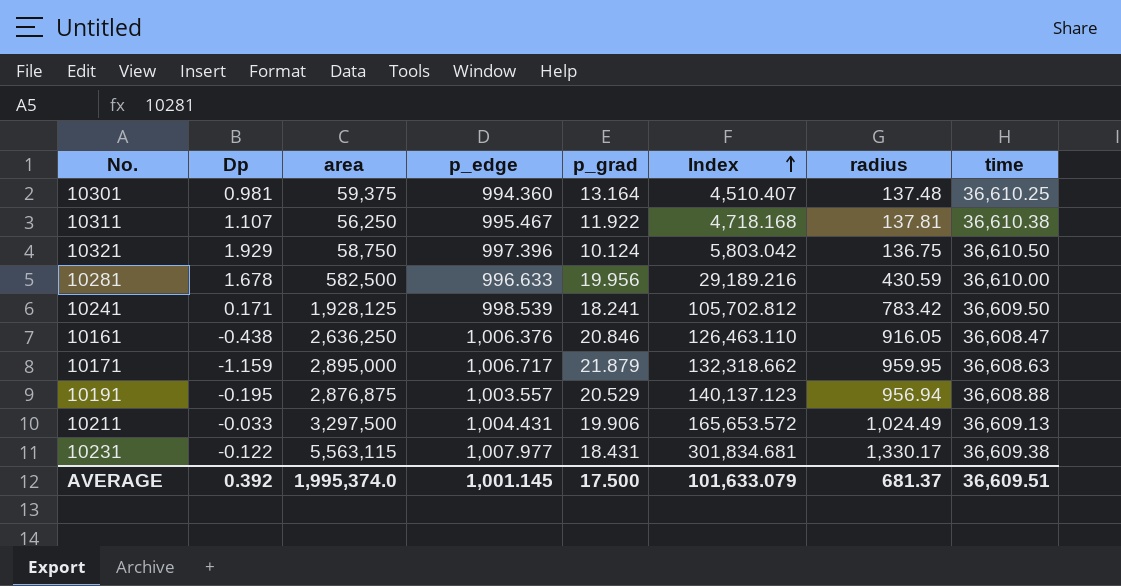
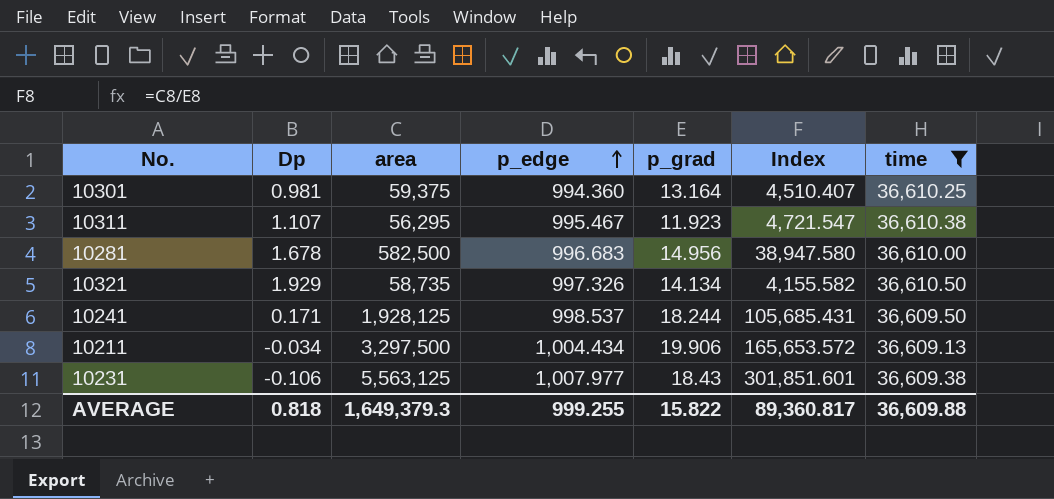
filter: none -> time >= 36,609.13
row order: Index ascending -> p_edge ascending
column radius | position: 7 -> none
10311 | area: 56,250 -> 56,295
10311 | p_grad: 11.922 -> 11.923
10311 | Index: 4,718.168 -> 4,721.547
10281 | p_edge: 996.633 -> 996.683
10281 | p_grad: 19.956 -> 14.956
10281 | Index: 29,189.216 -> 38,947.580
10321 | area: 58,750 -> 58,735
10321 | p_edge: 997.396 -> 997.326
10321 | p_grad: 10.124 -> 14.134
10321 | Index: 5,803.042 -> 4,155.582
10241 | p_edge: 998.539 -> 998.537
10241 | p_grad: 18.241 -> 18.244
10241 | Index: 105,702.812 -> 105,685.431
10211 | Dp: -0.033 -> -0.034
10211 | p_edge: 1,004.431 -> 1,004.434
10231 | Dp: -0.122 -> -0.106
10231 | area: 5,563,115 -> 5,563,125
10231 | p_grad: 18.431 -> 18.43
10231 | Index: 301,834.681 -> 301,851.601
AVERAGE | Dp: 0.392 -> 0.818
AVERAGE | area: 1,995,374.0 -> 1,649,379.3
AVERAGE | p_edge: 1,001.145 -> 999.255
AVERAGE | p_grad: 17.500 -> 15.822
AVERAGE | Index: 101,633.079 -> 89,360.817
AVERAGE | time: 36,609.51 -> 36,609.88

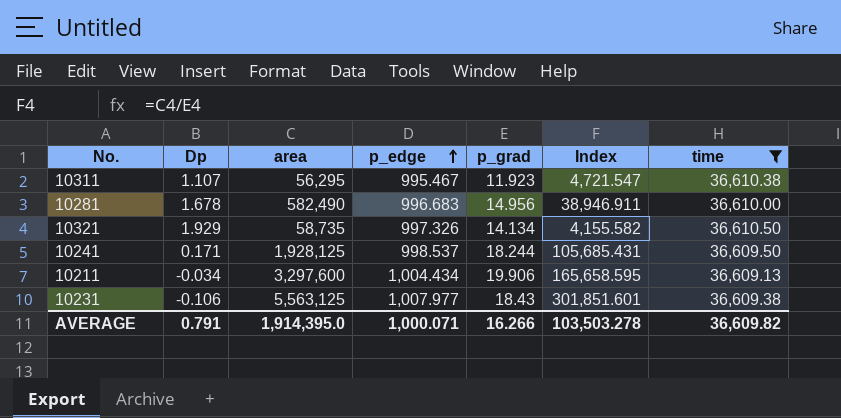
row 10301: 0.981 | 59,375 | 994.360 | 13.164 | 4,510.407 | 36,610.25 -> none
10281 | area: 582,500 -> 582,490
10281 | Index: 38,947.580 -> 38,946.911
10211 | area: 3,297,500 -> 3,297,600
10211 | Index: 165,653.572 -> 165,658.595
AVERAGE | Dp: 0.818 -> 0.791
AVERAGE | area: 1,649,379.3 -> 1,914,395.0
AVERAGE | p_edge: 999.255 -> 1,000.071
AVERAGE | p_grad: 15.822 -> 16.266
AVERAGE | Index: 89,360.817 -> 103,503.278
AVERAGE | time: 36,609.88 -> 36,609.82

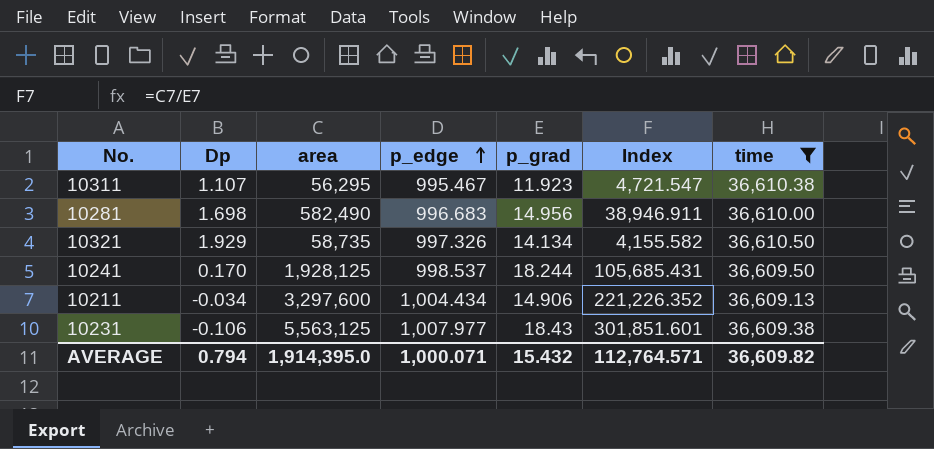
10281 | Dp: 1.678 -> 1.698
10241 | Dp: 0.171 -> 0.170
10211 | p_grad: 19.906 -> 14.906
10211 | Index: 165,658.595 -> 221,226.352
AVERAGE | Dp: 0.791 -> 0.794
AVERAGE | p_grad: 16.266 -> 15.432
AVERAGE | Index: 103,503.278 -> 112,764.571

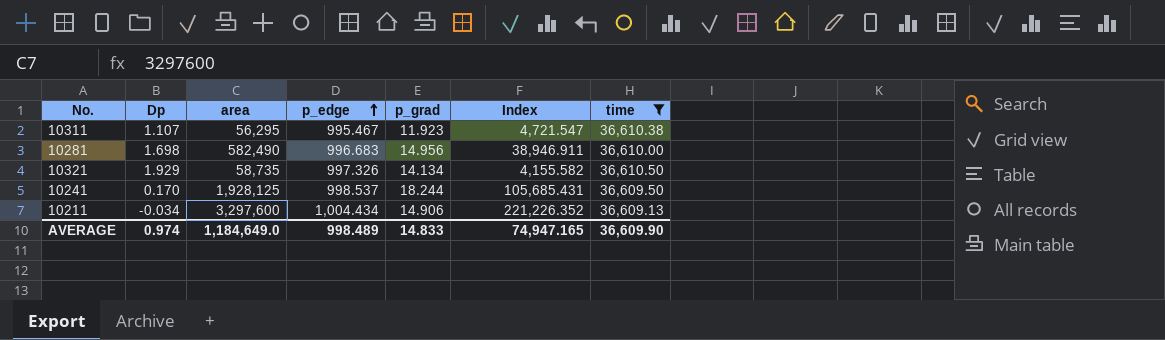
row 10231: -0.106 | 5,563,125 | 1,007.977 | 18.43 | 301,851.601 | 36,609.38 -> none
AVERAGE | Dp: 0.794 -> 0.974
AVERAGE | area: 1,914,395.0 -> 1,184,649.0
AVERAGE | p_edge: 1,000.071 -> 998.489
AVERAGE | p_grad: 15.432 -> 14.833
AVERAGE | Index: 112,764.571 -> 74,947.165
AVERAGE | time: 36,609.82 -> 36,609.90

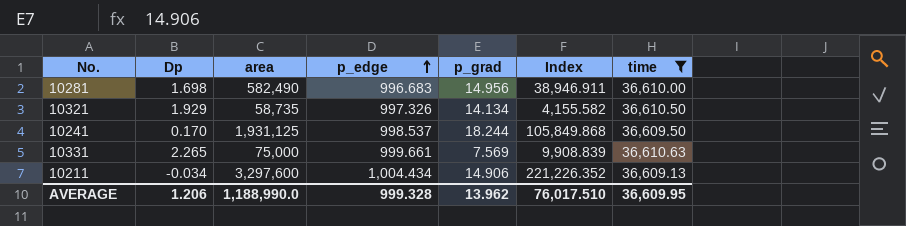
row 10311: 1.107 | 56,295 | 995.467 | 11.923 | 4,721.547 | 36,610.38 -> none
10241 | area: 1,928,125 -> 1,931,125
10241 | Index: 105,685.431 -> 105,849.868
row 10331: none -> 2.265 | 75,000 | 999.661 | 7.569 | 9,908.839 | 36,610.63
AVERAGE | Dp: 0.974 -> 1.206
AVERAGE | area: 1,184,649.0 -> 1,188,990.0
AVERAGE | p_edge: 998.489 -> 999.328
AVERAGE | p_grad: 14.833 -> 13.962
AVERAGE | Index: 74,947.165 -> 76,017.510
AVERAGE | time: 36,609.90 -> 36,609.95

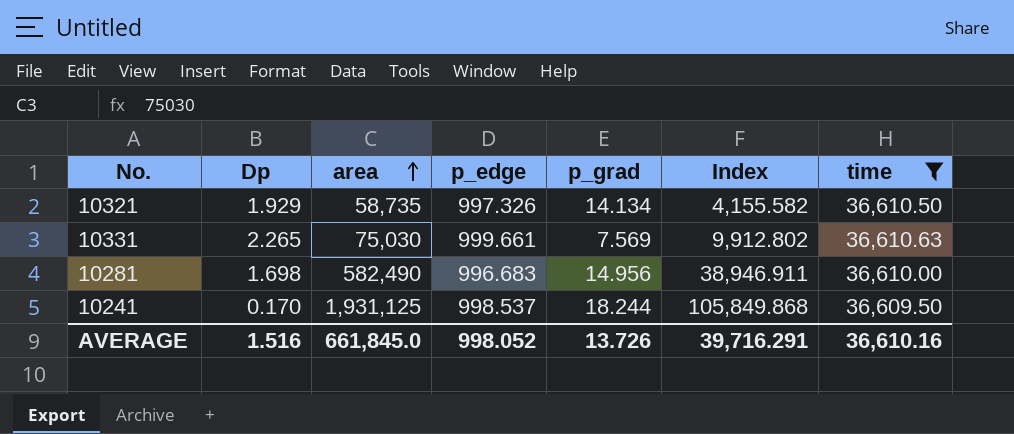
row order: p_edge ascending -> area ascending
row 10211: -0.034 | 3,297,600 | 1,004.434 | 14.906 | 221,226.352 | 36,609.13 -> none
10331 | area: 75,000 -> 75,030
10331 | Index: 9,908.839 -> 9,912.802
AVERAGE | Dp: 1.206 -> 1.516
AVERAGE | area: 1,188,990.0 -> 661,845.0
AVERAGE | p_edge: 999.328 -> 998.052
AVERAGE | p_grad: 13.962 -> 13.726
AVERAGE | Index: 76,017.510 -> 39,716.291
AVERAGE | time: 36,609.95 -> 36,610.16

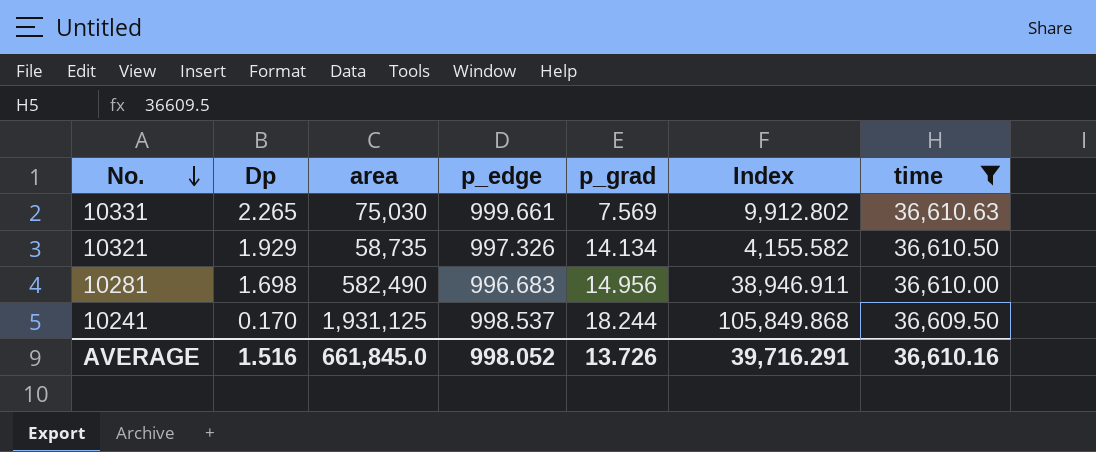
row order: area ascending -> No. descending

